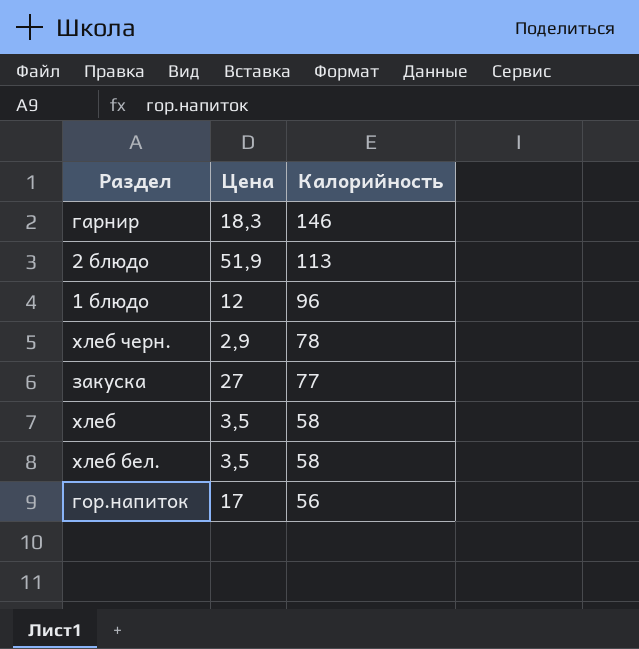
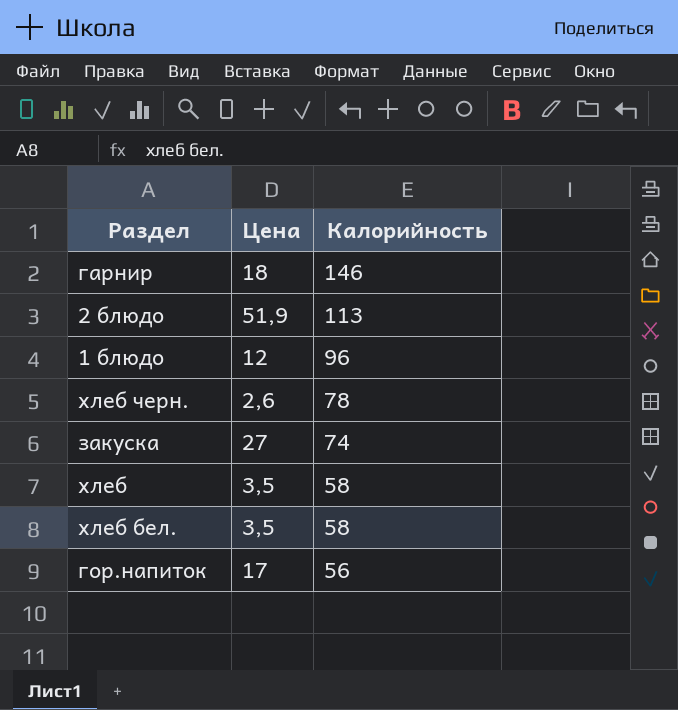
гарнир | Цена: 18,3 -> 18
хлеб черн. | Цена: 2,9 -> 2,6
закуска | Калорийность: 77 -> 74

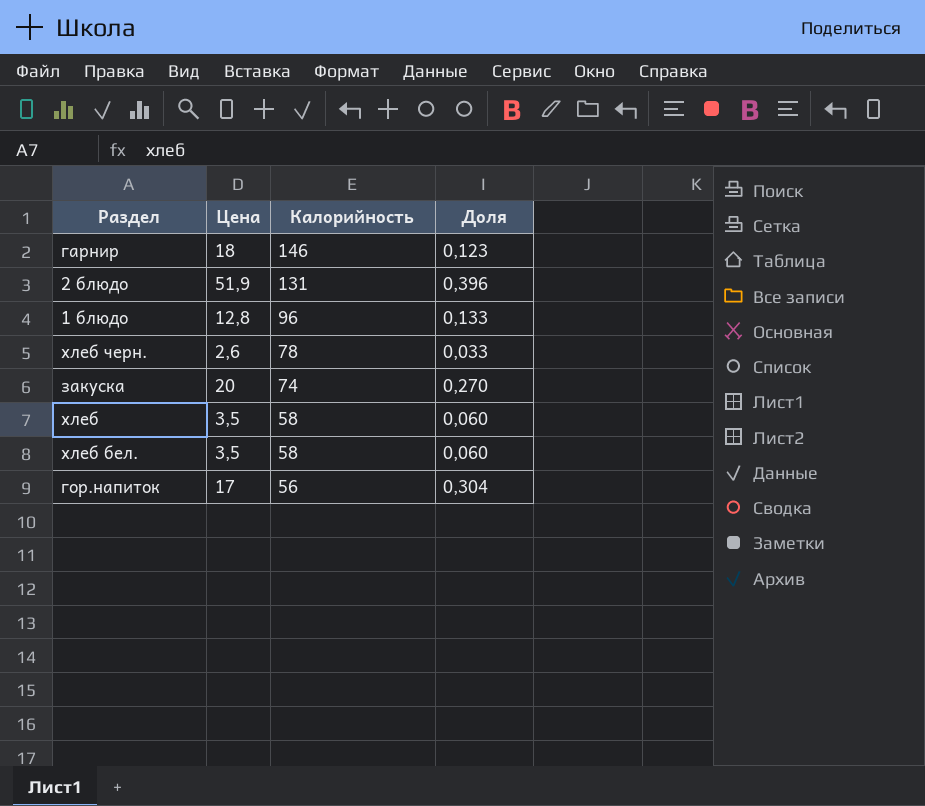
column Доля | formula: none -> [Цена] / [Калорийность]
2 блюдо | Калорийность: 113 -> 131
1 блюдо | Цена: 12 -> 12,8
закуска | Цена: 27 -> 20

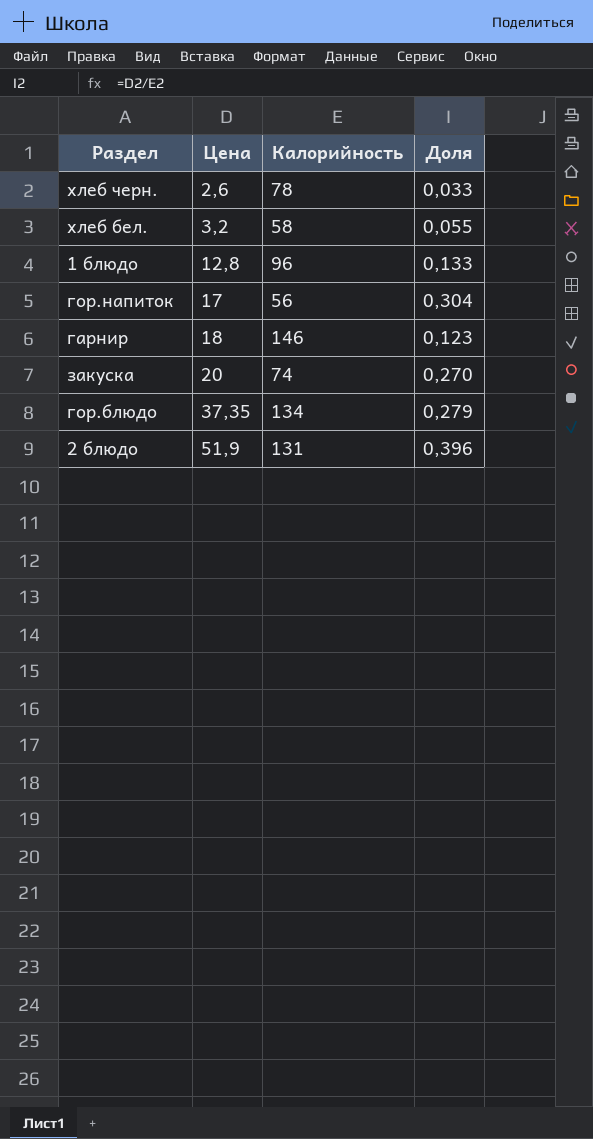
row order: Калорийность descending -> Цена ascending
row хлеб: 3,5 | 58 | 0,060 -> none
хлеб бел. | Цена: 3,5 -> 3,2
хлеб бел. | Доля: 0,060 -> 0,055
row гор.блюдо: none -> 37,35 | 134 | 0,279

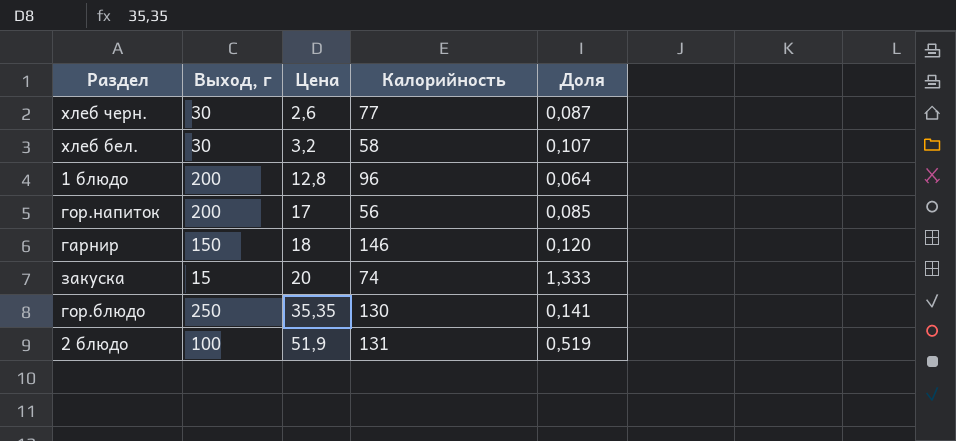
column Выход, г | position: none -> 2
column Доля | formula: [Цена] / [Калорийность] -> [Цена] / [Выход, г]
хлеб черн. | Калорийность: 78 -> 77
гор.блюдо | Цена: 37,35 -> 35,35
гор.блюдо | Калорийность: 134 -> 130

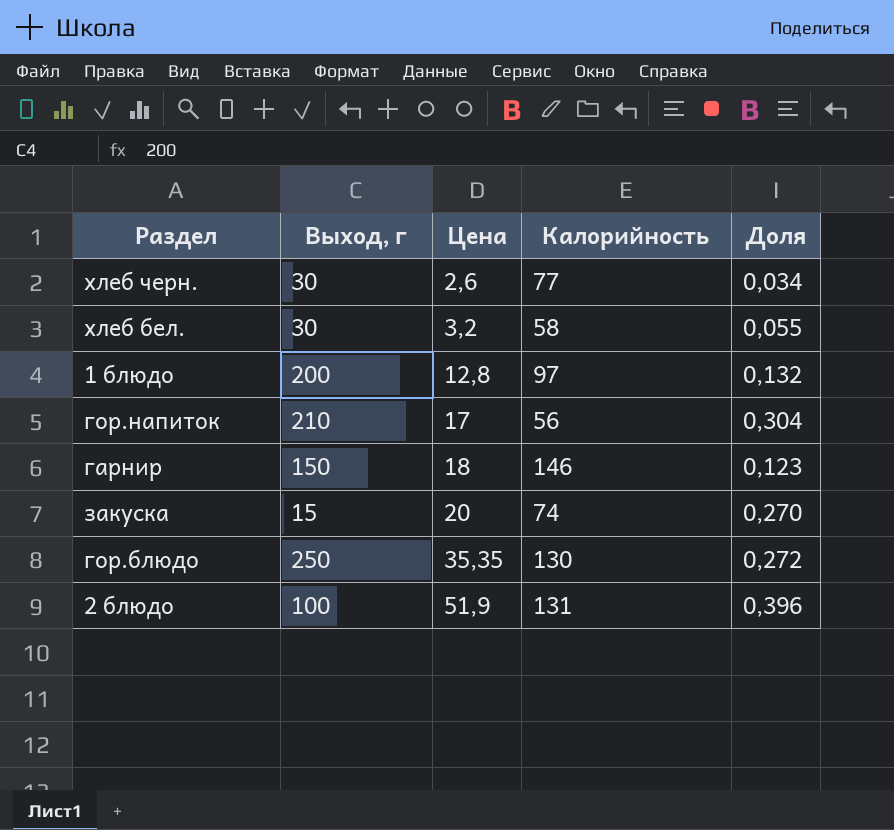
column Доля | formula: [Цена] / [Выход, г] -> [Цена] / [Калорийность]
1 блюдо | Калорийность: 96 -> 97
гор.напиток | Выход, г: 200 -> 210

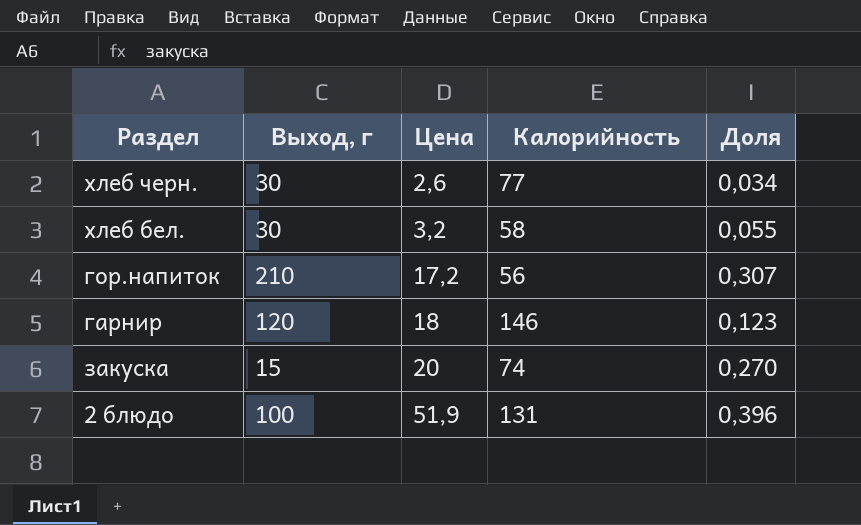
row 1 блюдо: 200 | 12,8 | 97 | 0,132 -> none
row гор.блюдо: 250 | 35,35 | 130 | 0,272 -> none
гор.напиток | Цена: 17 -> 17,2
гор.напиток | Доля: 0,304 -> 0,307
гарнир | Выход, г: 150 -> 120

